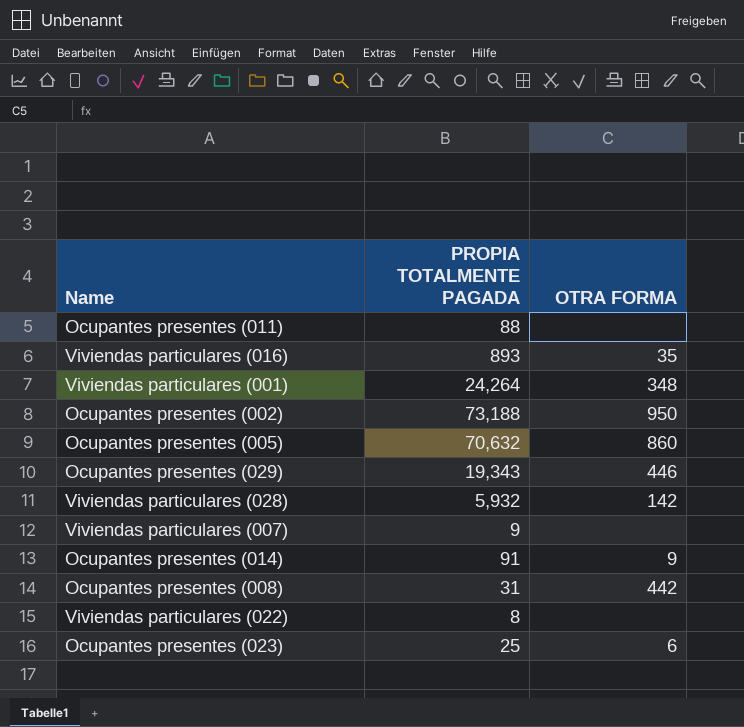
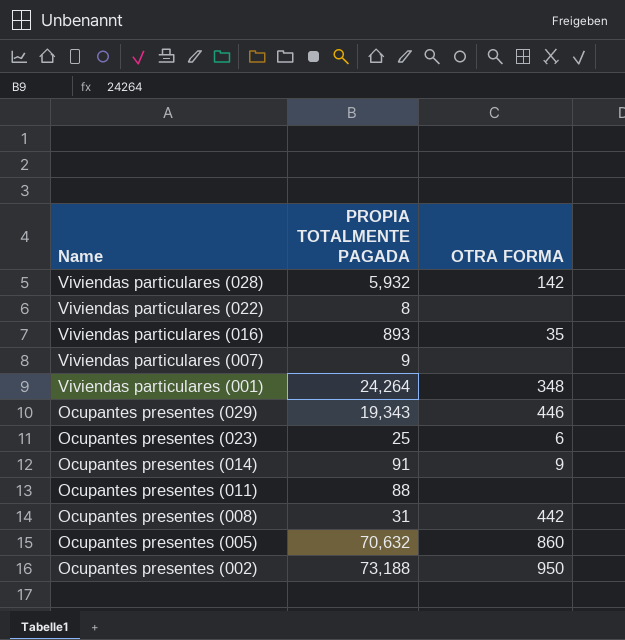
row order: none -> Name descending

